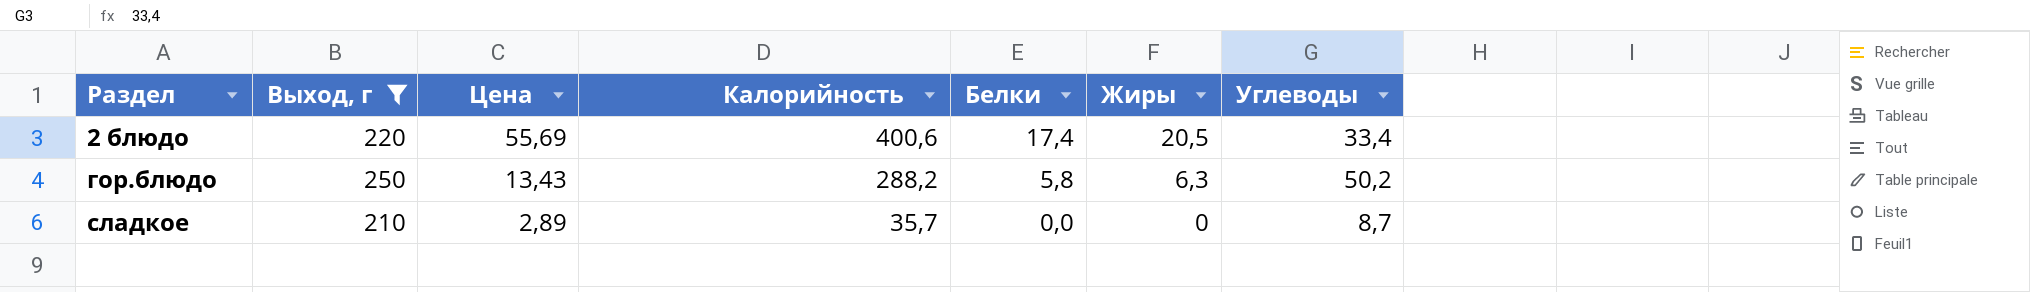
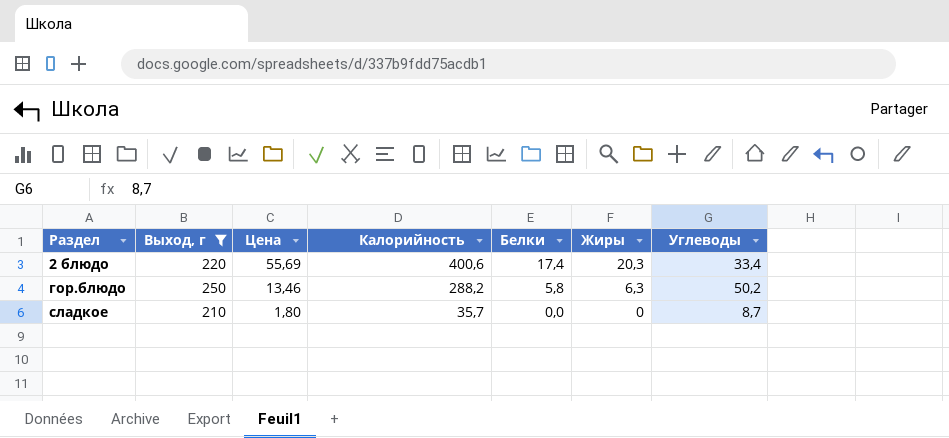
2 блюдо | Жиры: 20,5 -> 20,3
гор.блюдо | Цена: 13,43 -> 13,46
сладкое | Цена: 2,89 -> 1,80

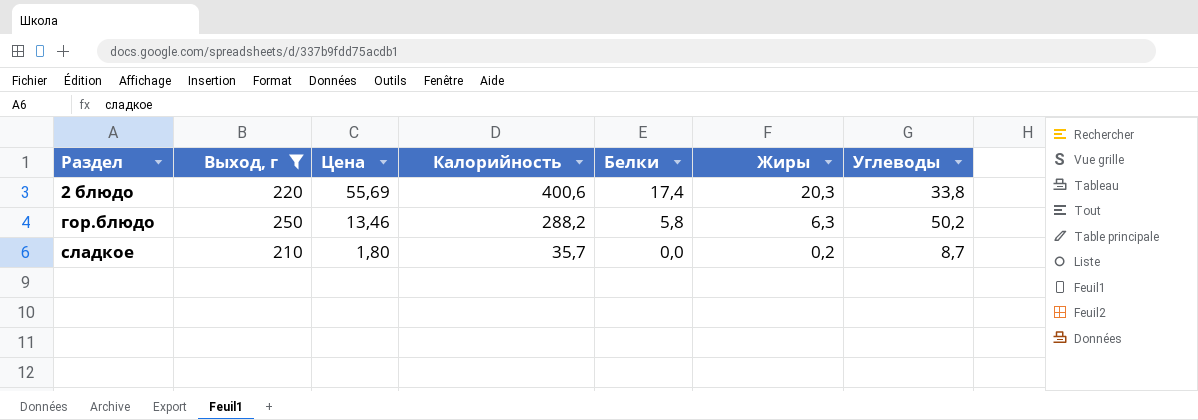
2 блюдо | Углеводы: 33,4 -> 33,8
сладкое | Жиры: 0 -> 0,2

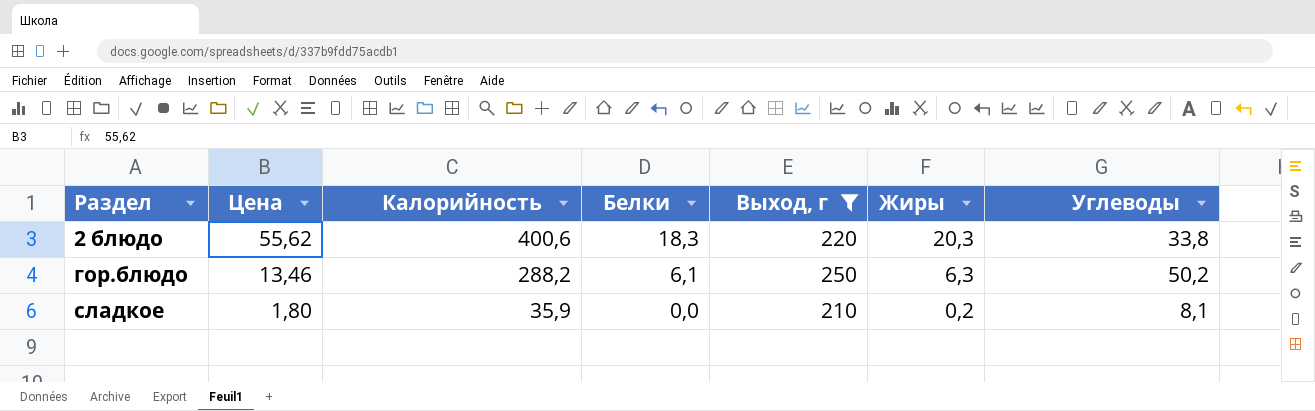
column Выход, г | position: 2 -> 5
2 блюдо | Цена: 55,69 -> 55,62
2 блюдо | Белки: 17,4 -> 18,3
гор.блюдо | Белки: 5,8 -> 6,1
сладкое | Калорийность: 35,7 -> 35,9
сладкое | Углеводы: 8,7 -> 8,1

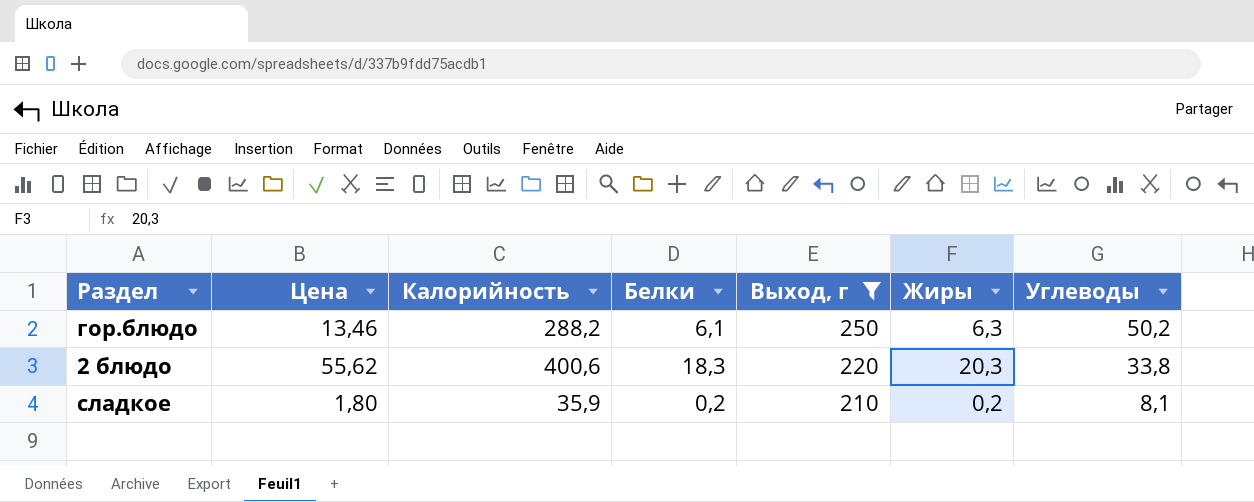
row order: Раздел ascending -> Выход, г descending
сладкое | Белки: 0,0 -> 0,2

